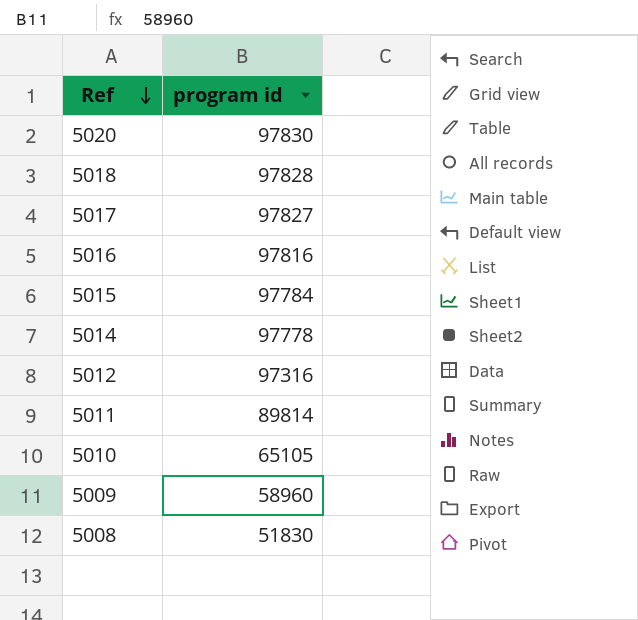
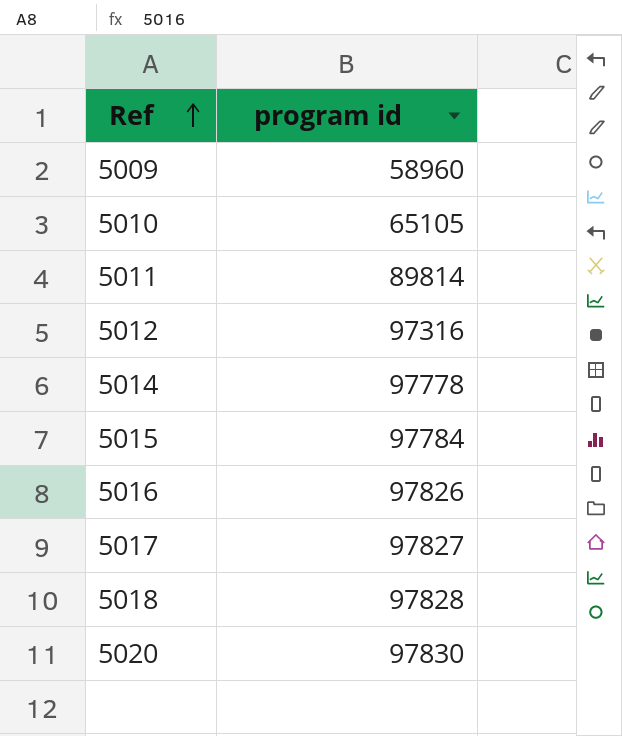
row order: Ref descending -> Ref ascending
row 5008: 51830 -> none
5016 | program id: 97816 -> 97826

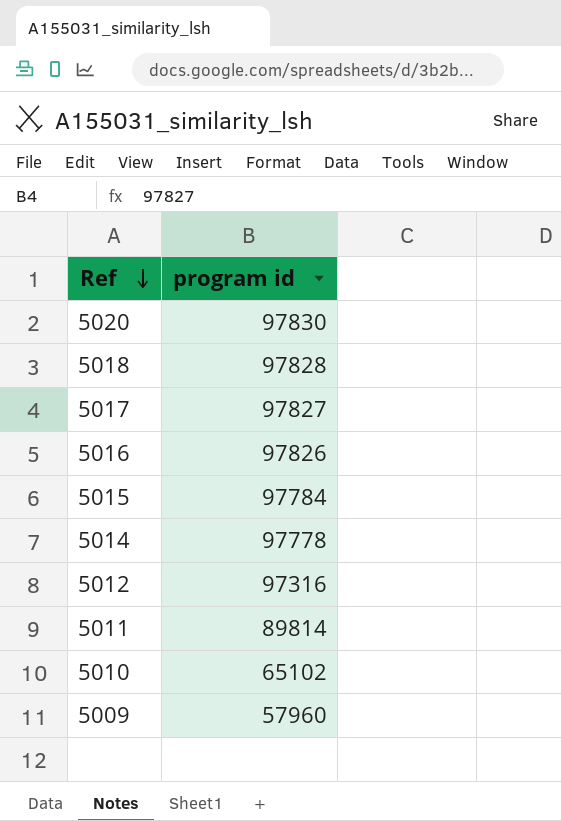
row order: Ref ascending -> Ref descending
5010 | program id: 65105 -> 65102
5009 | program id: 58960 -> 57960

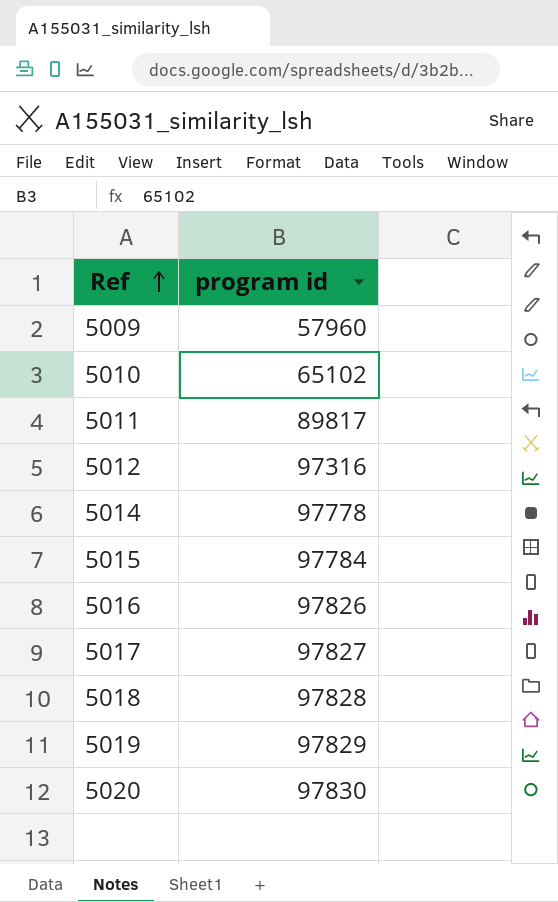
row order: Ref descending -> Ref ascending
5011 | program id: 89814 -> 89817
row 5019: none -> 97829

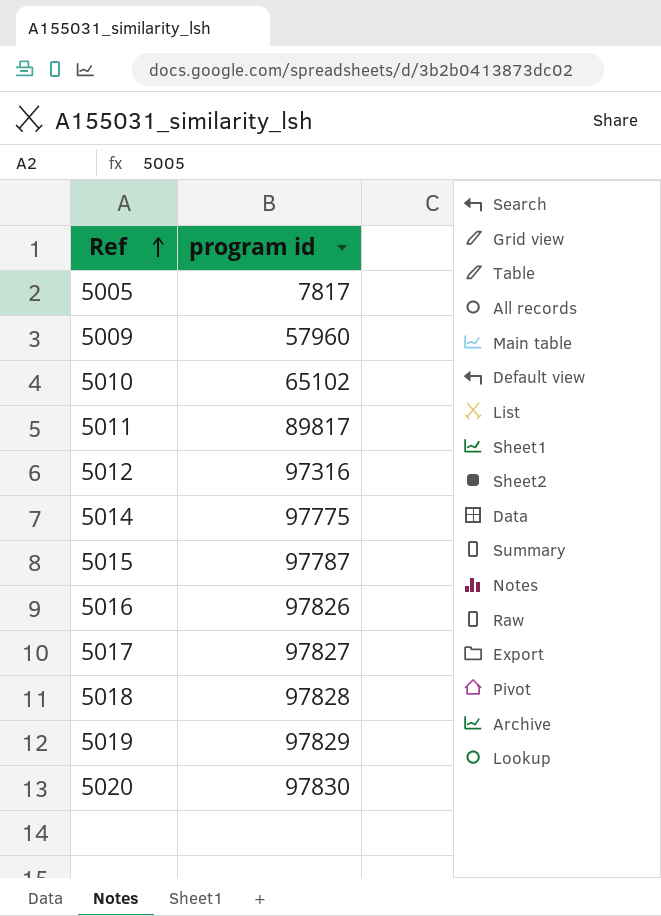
row 5005: none -> 7817
5014 | program id: 97778 -> 97775
5015 | program id: 97784 -> 97787

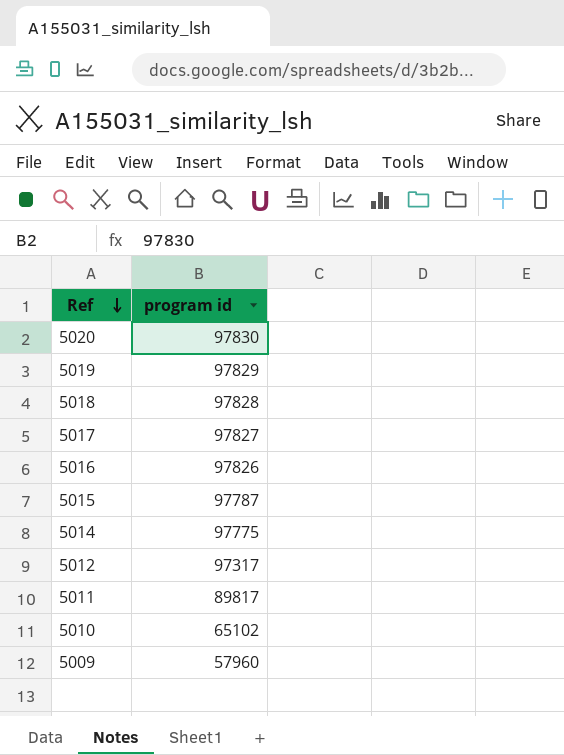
row order: Ref ascending -> Ref descending
row 5005: 7817 -> none
5012 | program id: 97316 -> 97317

